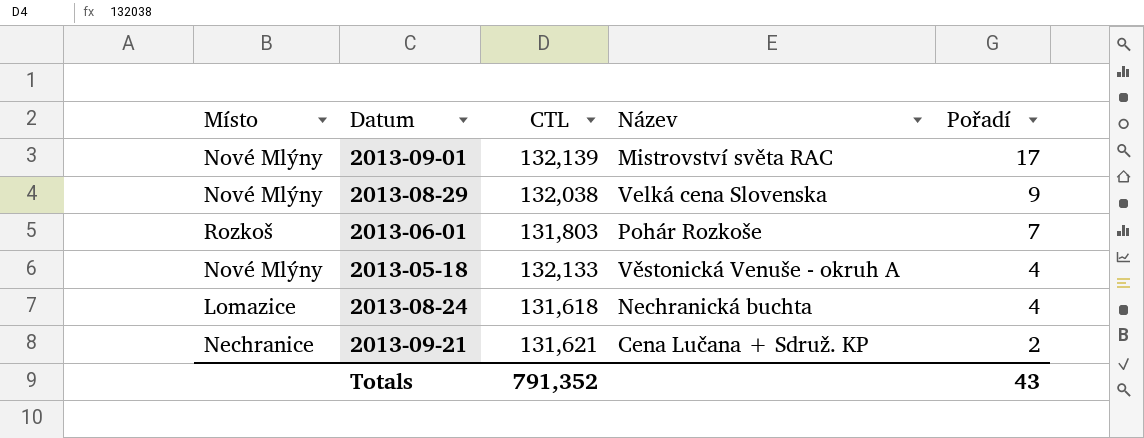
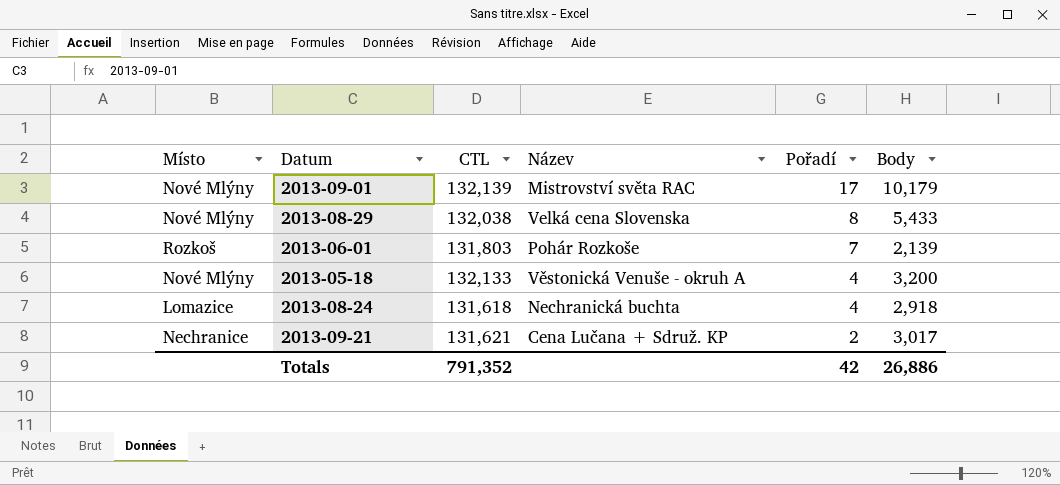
column Body | position: none -> 6
2013-08-29 | Pořadí: 9 -> 8
Totals | Pořadí: 43 -> 42

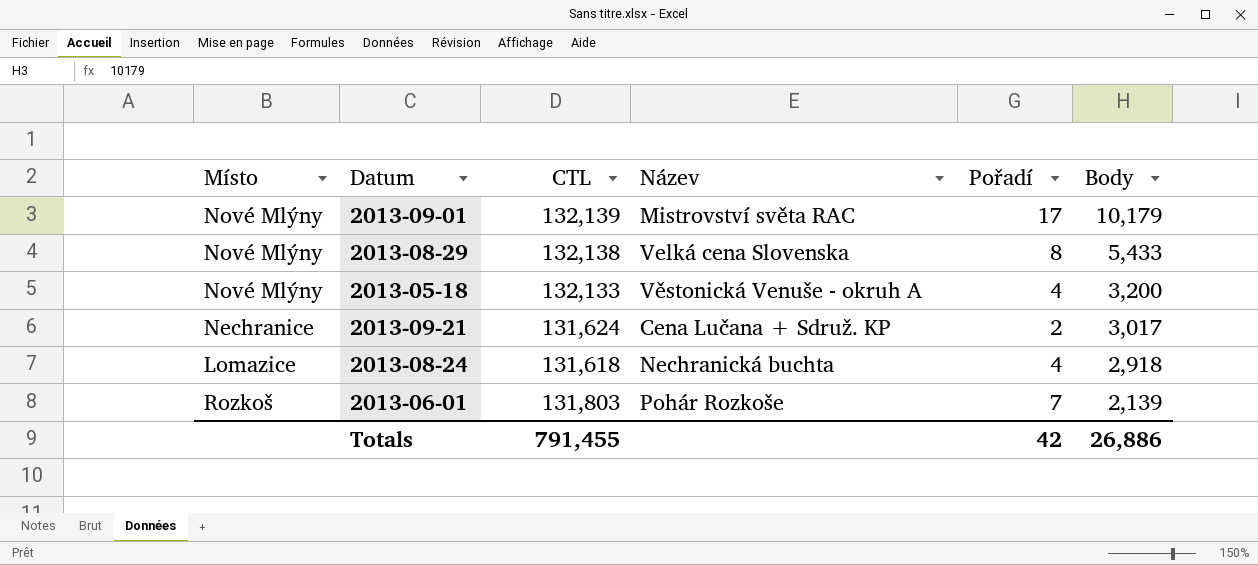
row order: Pořadí descending -> Body descending
2013-08-29 | CTL: 132,038 -> 132,138
2013-09-21 | CTL: 131,621 -> 131,624
Totals | CTL: 791,352 -> 791,455

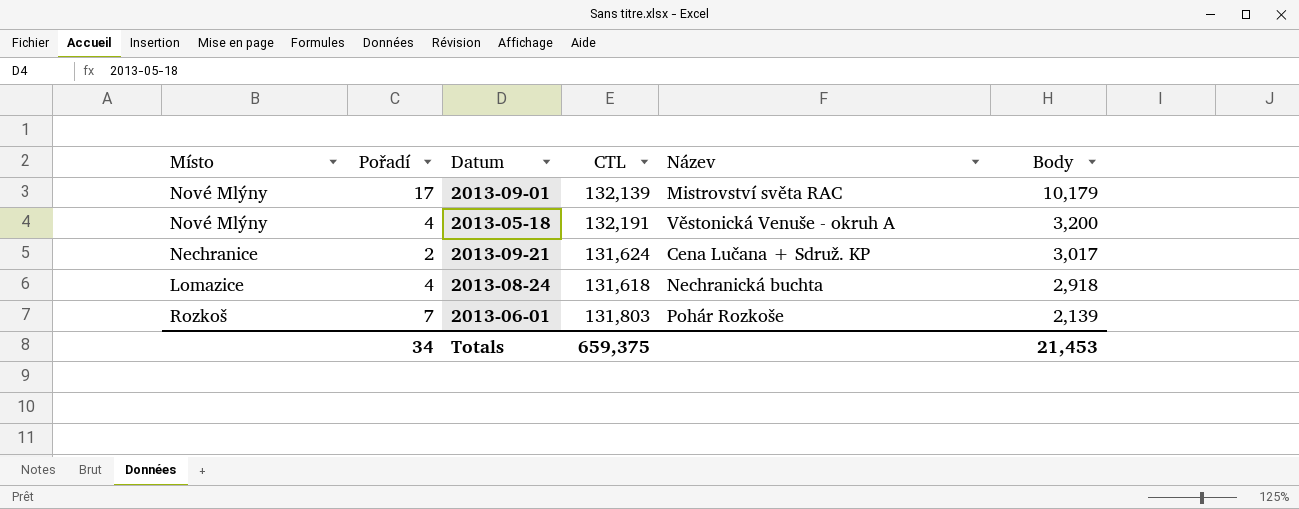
column Pořadí | position: 5 -> 2
row 2013-08-29: Nové Mlýny | 132,138 | Velká cena Slovenska | 8 | 5,433 -> none
2013-05-18 | CTL: 132,133 -> 132,191
Totals | Pořadí: 42 -> 34
Totals | CTL: 791,455 -> 659,375
Totals | Body: 26,886 -> 21,453

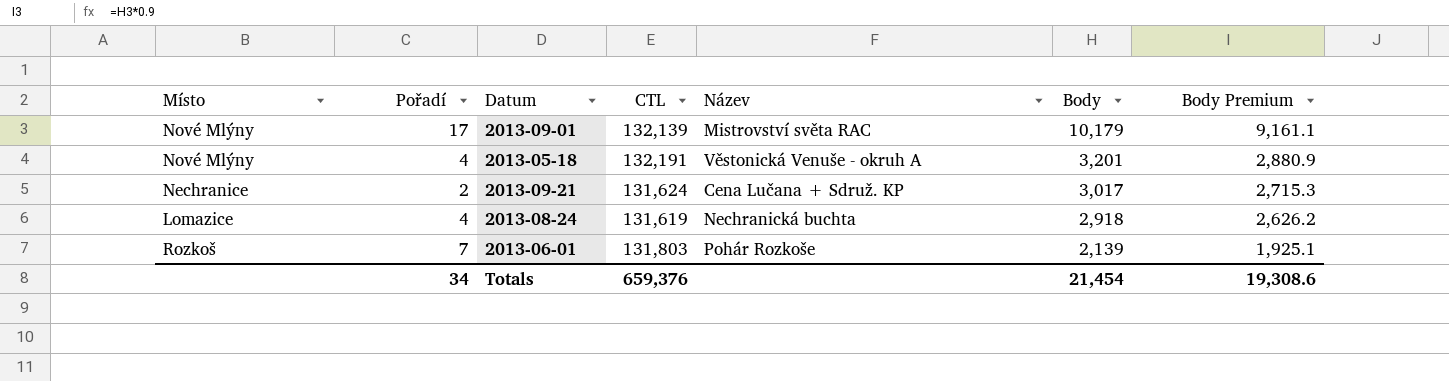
column Body Premium | formula: none -> [Body] * 0.9
2013-05-18 | Body: 3,200 -> 3,201
2013-08-24 | CTL: 131,618 -> 131,619
Totals | CTL: 659,375 -> 659,376
Totals | Body: 21,453 -> 21,454

